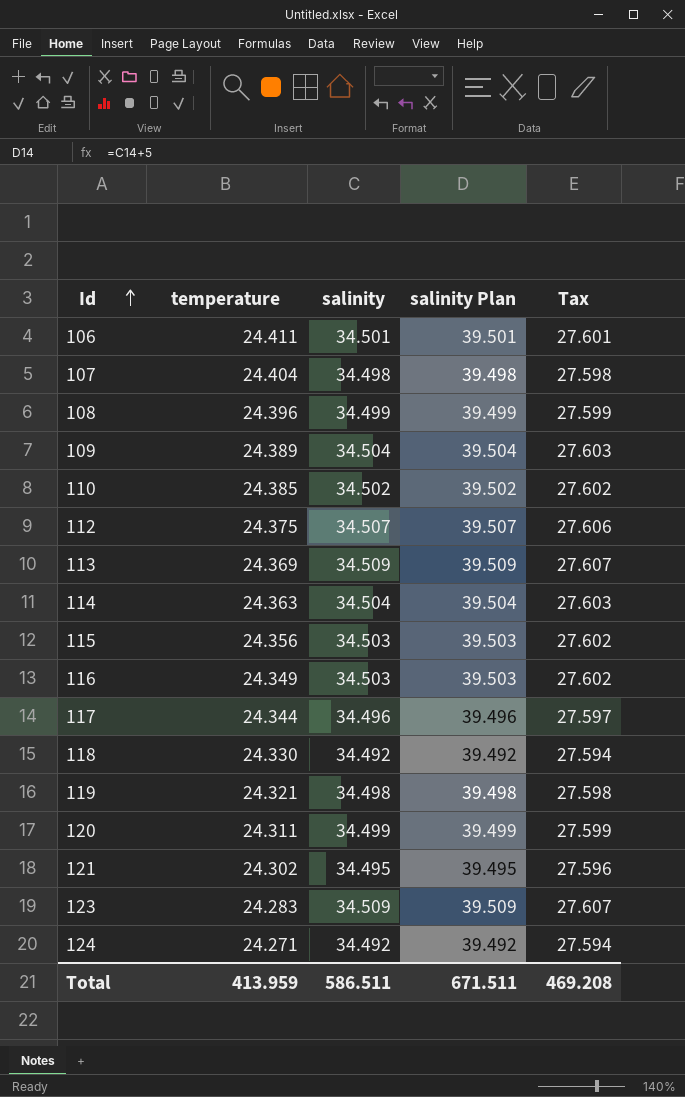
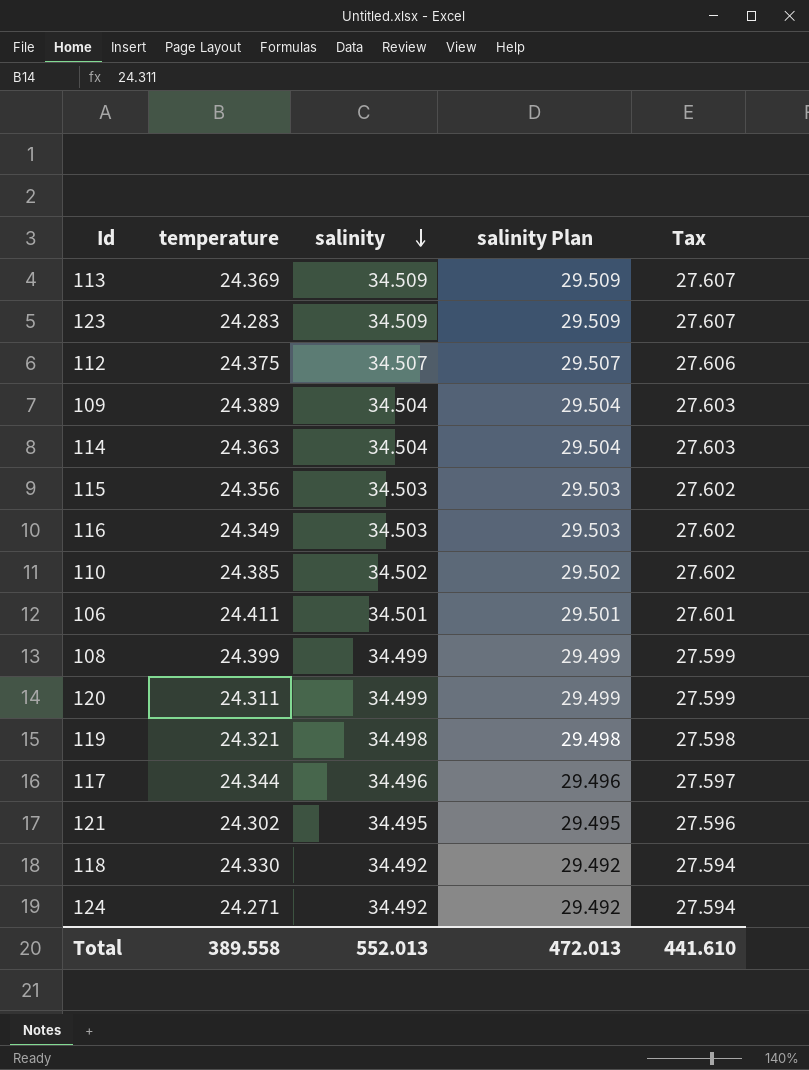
row order: Id ascending -> salinity descending
column salinity Plan | formula: [salinity] + 5 -> [salinity] - 5
row 107: 24.404 | 34.498 | 39.498 | 27.598 -> none
108 | temperature: 24.396 -> 24.399
Total | temperature: 413.959 -> 389.558
Total | salinity: 586.511 -> 552.013
Total | salinity Plan: 671.511 -> 472.013
Total | Tax: 469.208 -> 441.610

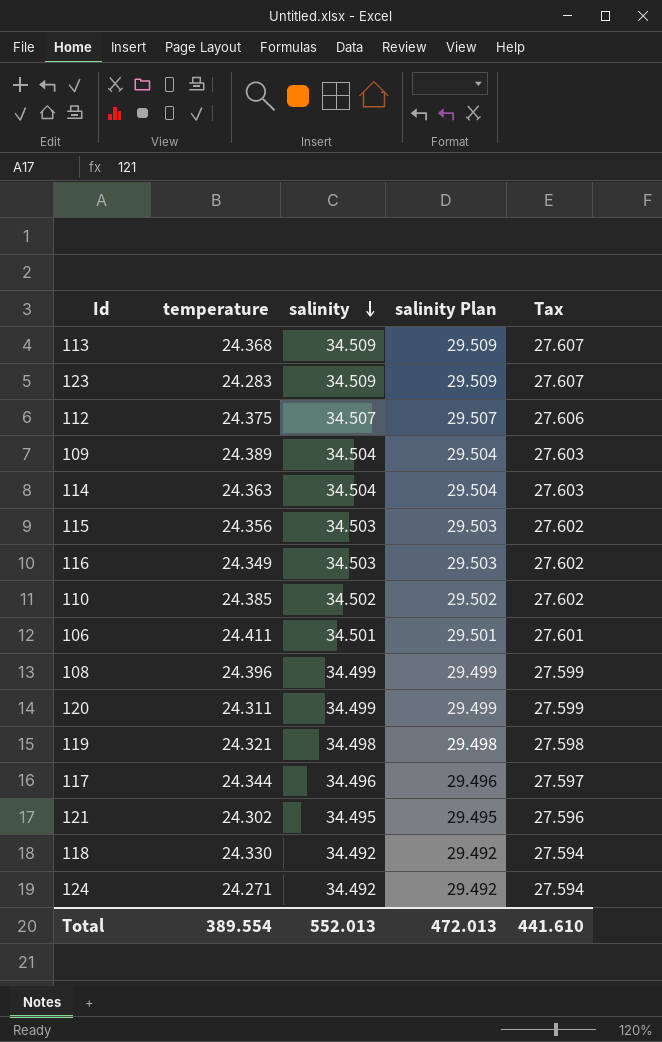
113 | temperature: 24.369 -> 24.368
108 | temperature: 24.399 -> 24.396
Total | temperature: 389.558 -> 389.554

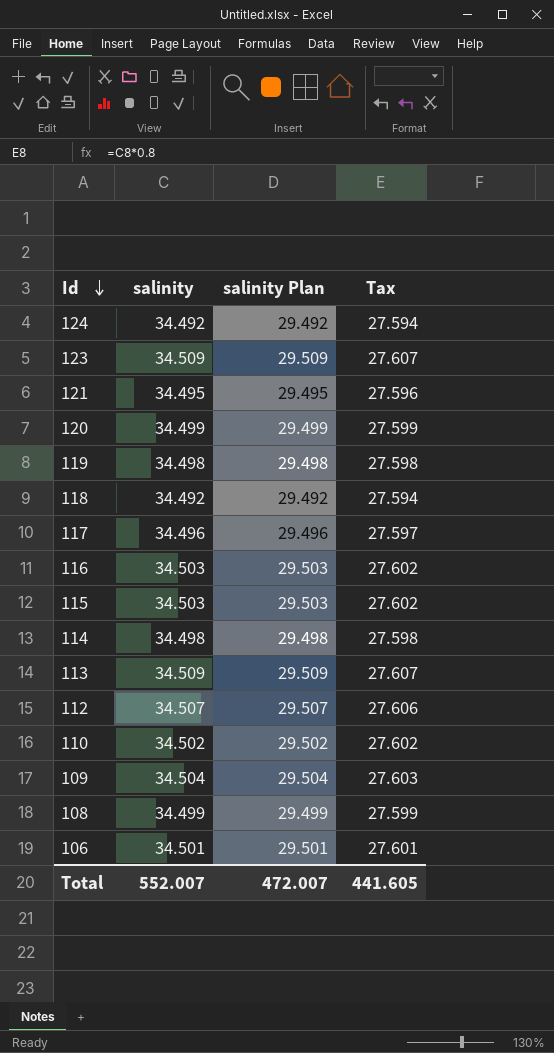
row order: salinity descending -> Id descending
column temperature | position: 2 -> none
114 | salinity: 34.504 -> 34.498
114 | salinity Plan: 29.504 -> 29.498
114 | Tax: 27.603 -> 27.598
Total | salinity: 552.013 -> 552.007
Total | salinity Plan: 472.013 -> 472.007
Total | Tax: 441.610 -> 441.605

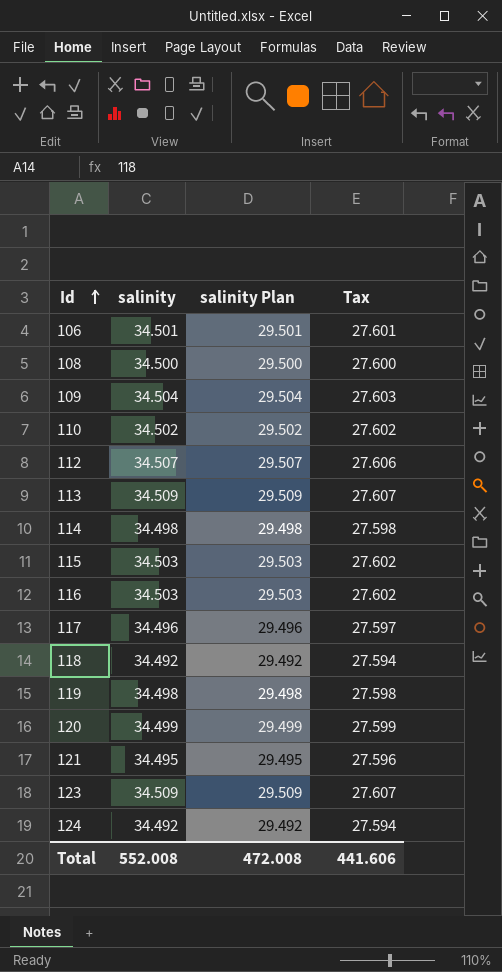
row order: Id descending -> Id ascending
108 | salinity: 34.499 -> 34.500
108 | salinity Plan: 29.499 -> 29.500
108 | Tax: 27.599 -> 27.600
Total | salinity: 552.007 -> 552.008
Total | salinity Plan: 472.007 -> 472.008
Total | Tax: 441.605 -> 441.606

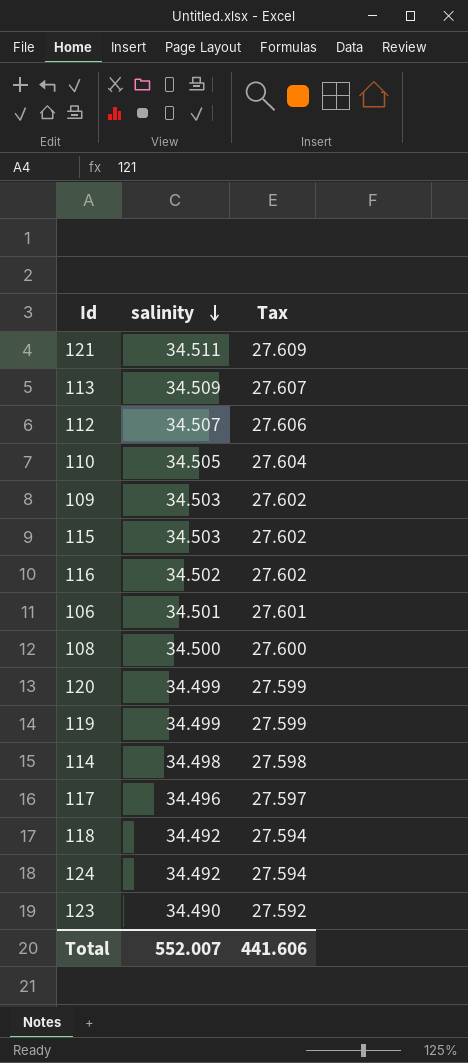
row order: Id ascending -> salinity descending
column salinity Plan | formula: [salinity] - 5 -> none
121 | salinity: 34.495 -> 34.511
121 | Tax: 27.596 -> 27.609
110 | salinity: 34.502 -> 34.505
110 | Tax: 27.602 -> 27.604
109 | salinity: 34.504 -> 34.503
109 | Tax: 27.603 -> 27.602
116 | salinity: 34.503 -> 34.502
119 | salinity: 34.498 -> 34.499
119 | Tax: 27.598 -> 27.599
123 | salinity: 34.509 -> 34.490
123 | Tax: 27.607 -> 27.592
Total | salinity: 552.008 -> 552.007

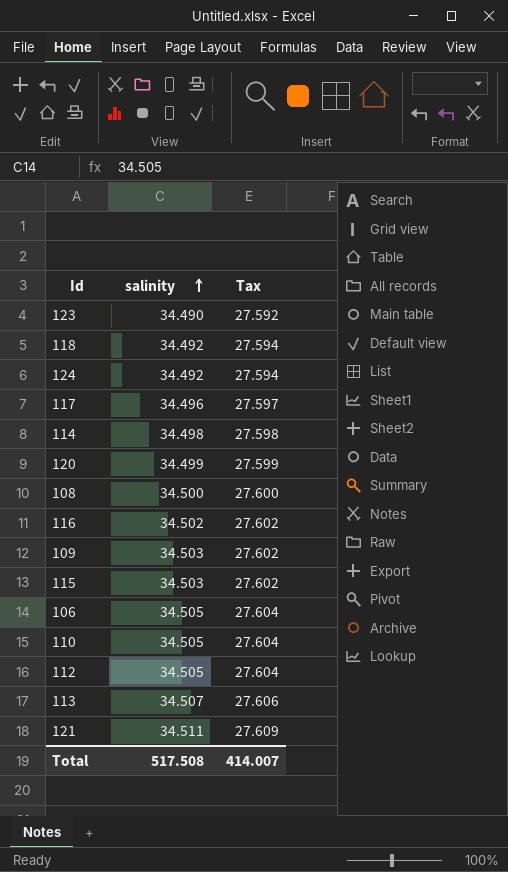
row order: salinity descending -> salinity ascending
row 119: 34.499 | 27.599 -> none
106 | salinity: 34.501 -> 34.505
106 | Tax: 27.601 -> 27.604
112 | salinity: 34.507 -> 34.505
112 | Tax: 27.606 -> 27.604
113 | salinity: 34.509 -> 34.507
113 | Tax: 27.607 -> 27.606
Total | salinity: 552.007 -> 517.508
Total | Tax: 441.606 -> 414.007

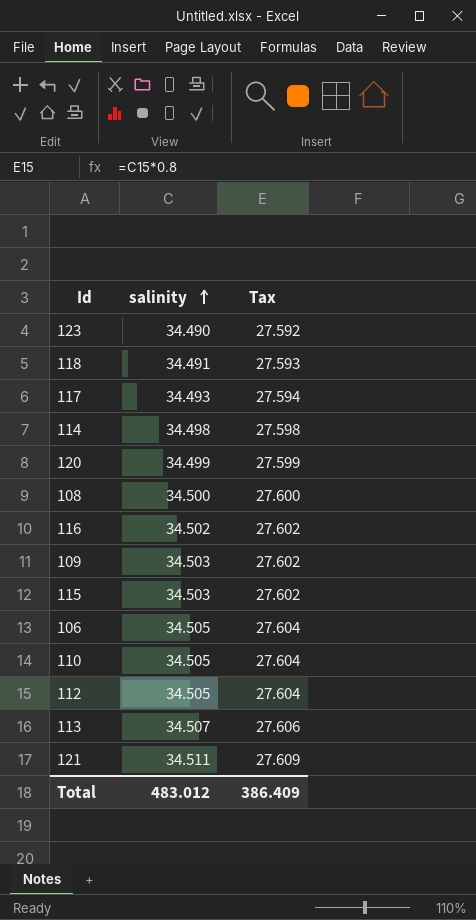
row 124: 34.492 | 27.594 -> none
118 | salinity: 34.492 -> 34.491
118 | Tax: 27.594 -> 27.593
117 | salinity: 34.496 -> 34.493
117 | Tax: 27.597 -> 27.594
Total | salinity: 517.508 -> 483.012
Total | Tax: 414.007 -> 386.409

